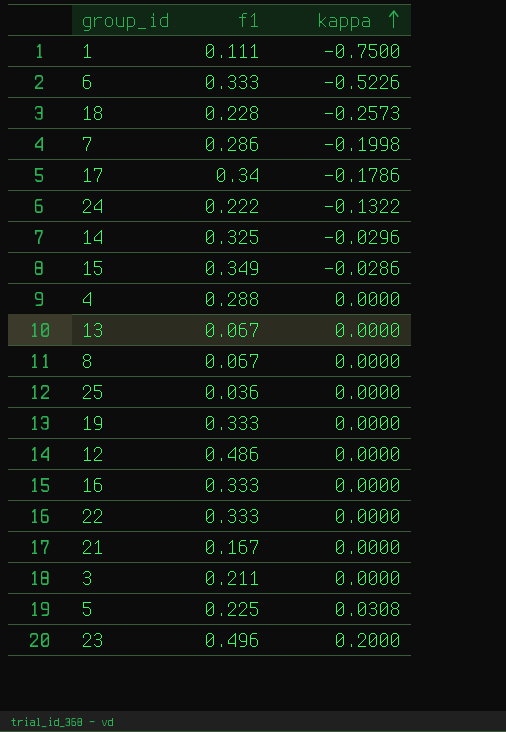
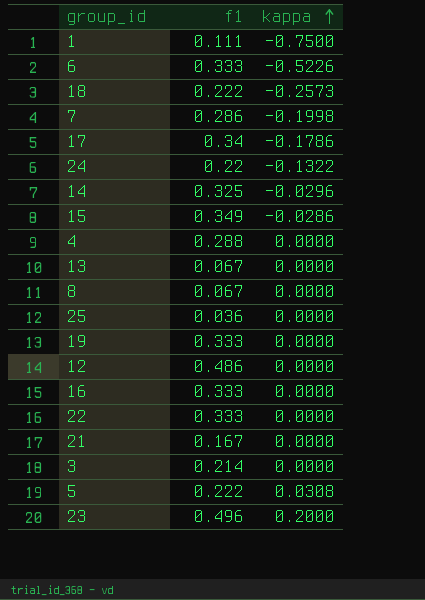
18 | f1: 0.228 -> 0.222
24 | f1: 0.222 -> 0.22
3 | f1: 0.211 -> 0.214
5 | f1: 0.225 -> 0.222

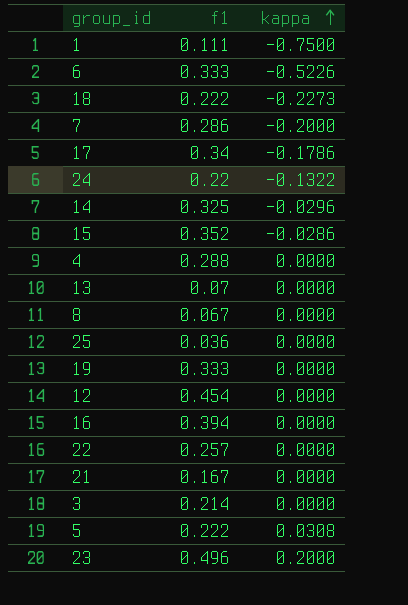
18 | kappa: -0.2573 -> -0.2273
7 | kappa: -0.1998 -> -0.2000
15 | f1: 0.349 -> 0.352
13 | f1: 0.067 -> 0.07
12 | f1: 0.486 -> 0.454
16 | f1: 0.333 -> 0.394
22 | f1: 0.333 -> 0.257

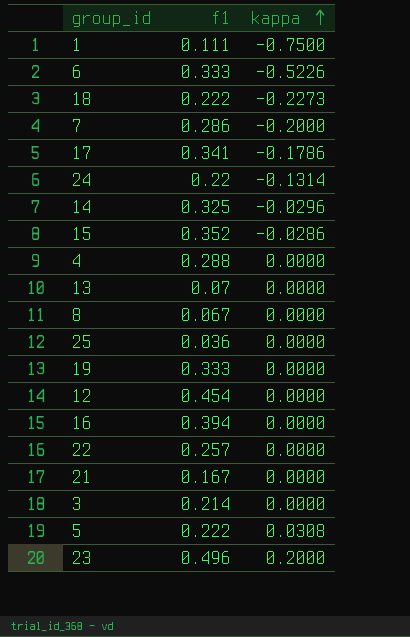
17 | f1: 0.34 -> 0.341
24 | kappa: -0.1322 -> -0.1314

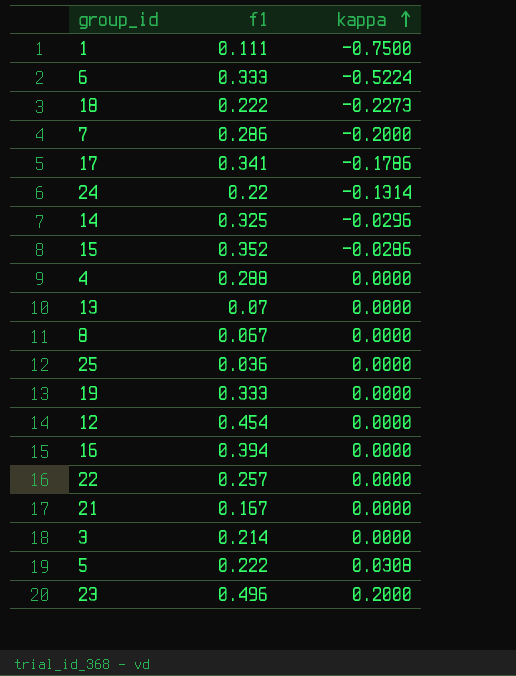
6 | kappa: -0.5226 -> -0.5224

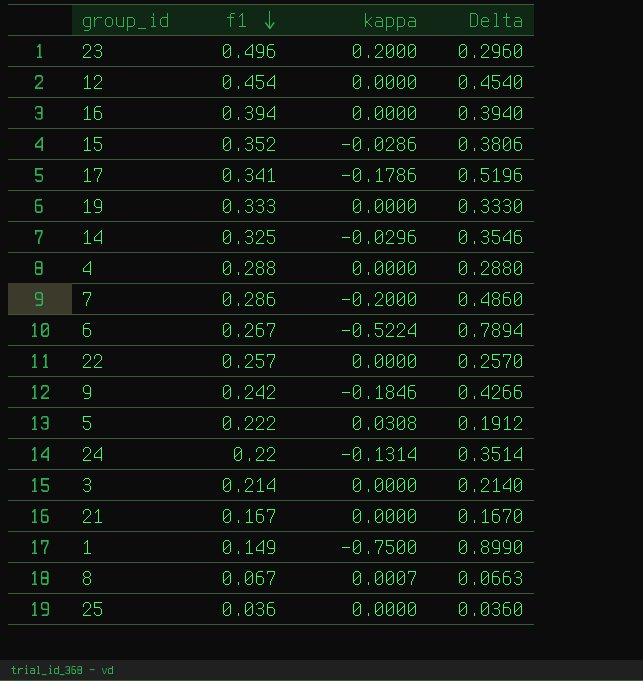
row order: kappa ascending -> f1 descending
column Delta | formula: none -> [f1] - [kappa]
row 18: 0.222 | -0.2273 -> none
row 13: 0.07 | 0.0000 -> none
6 | f1: 0.333 -> 0.267
row 9: none -> 0.242 | -0.1846 | 0.4266
1 | f1: 0.111 -> 0.149
8 | kappa: 0.0000 -> 0.0007

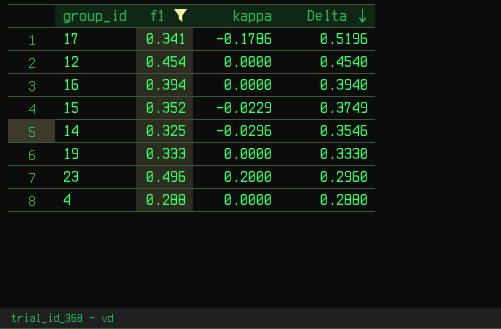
filter: none -> f1 >= 0.288
row order: f1 descending -> Delta descending
15 | kappa: -0.0286 -> -0.0229
15 | Delta: 0.3806 -> 0.3749

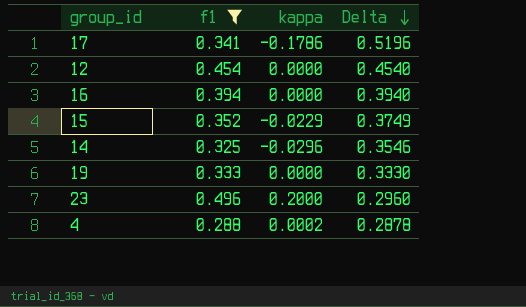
4 | kappa: 0.0000 -> 0.0002
4 | Delta: 0.2880 -> 0.2878

